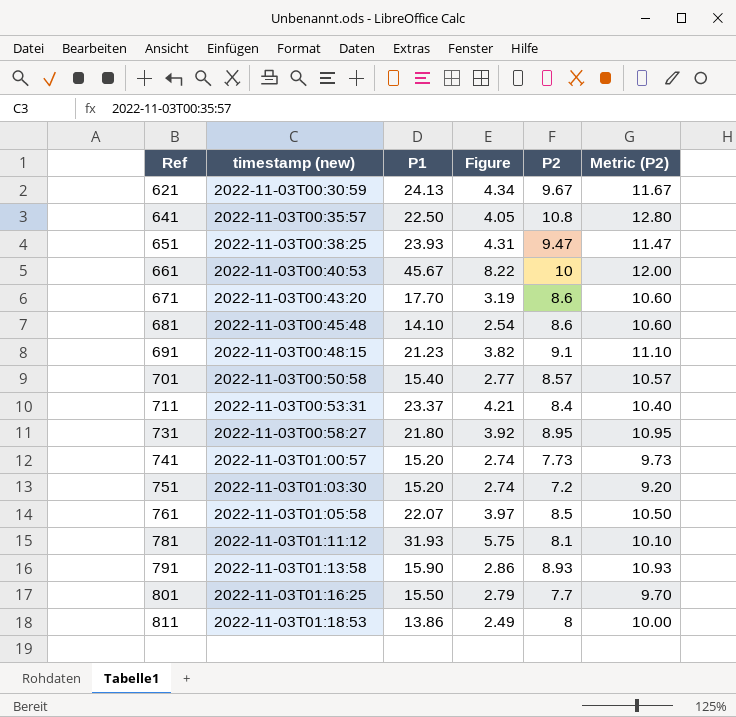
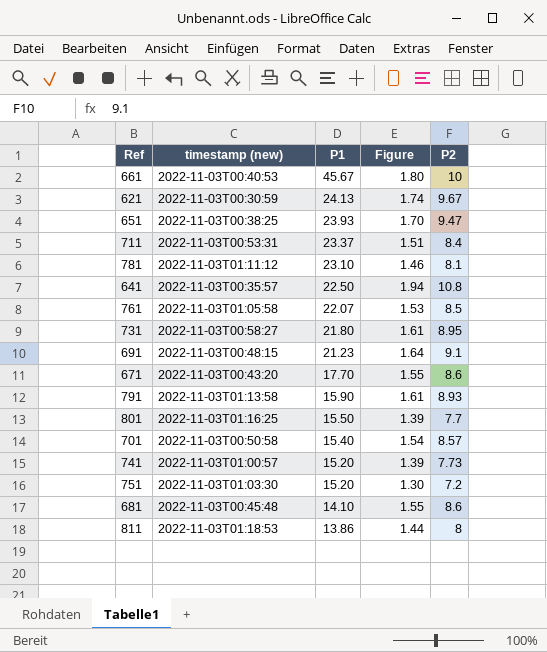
row order: Ref ascending -> P1 descending
column Metric (P2) | formula: [P2] + 2 -> none
column Figure | formula: [P1] * 0.18 -> [P2] * 0.18
781 | P1: 31.93 -> 23.10

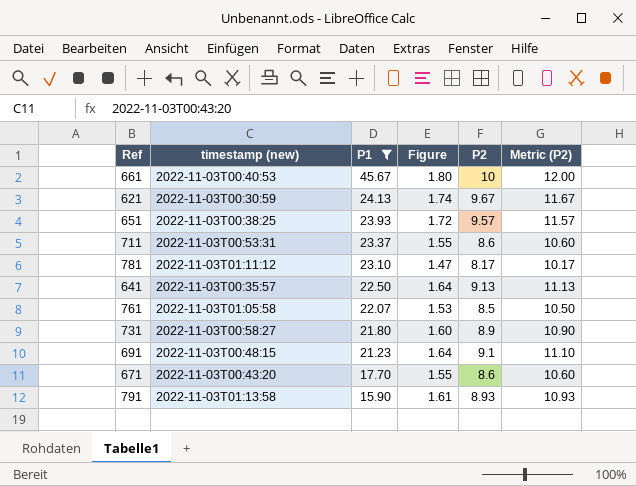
filter: none -> P1 >= 15.90
column Metric (P2) | formula: none -> [P2] + 2
651 | Figure: 1.70 -> 1.72
651 | P2: 9.47 -> 9.57
711 | Figure: 1.51 -> 1.55
711 | P2: 8.4 -> 8.6
781 | Figure: 1.46 -> 1.47
781 | P2: 8.1 -> 8.17
641 | Figure: 1.94 -> 1.64
641 | P2: 10.8 -> 9.13
731 | Figure: 1.61 -> 1.60
731 | P2: 8.95 -> 8.9

